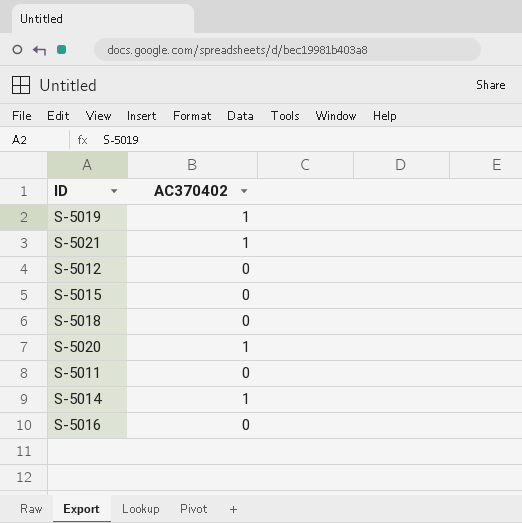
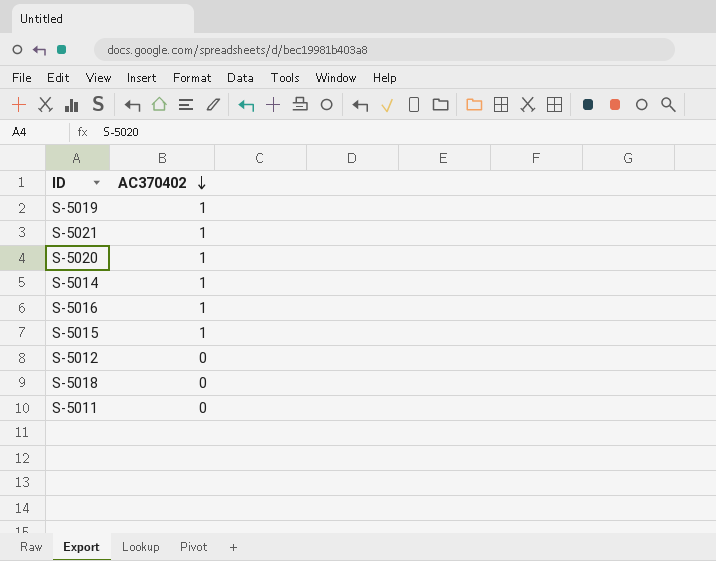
row order: none -> AC370402 descending
S-5016 | AC370402: 0 -> 1
S-5015 | AC370402: 0 -> 1

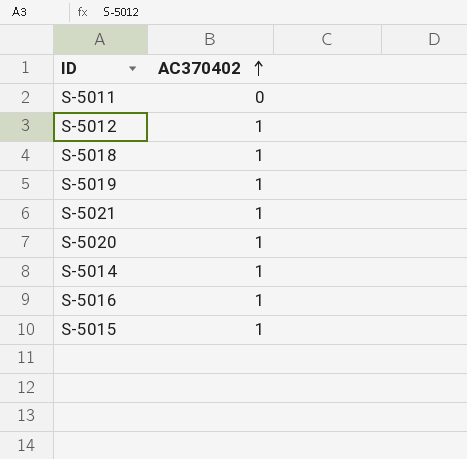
row order: AC370402 descending -> AC370402 ascending
S-5012 | AC370402: 0 -> 1
S-5018 | AC370402: 0 -> 1

